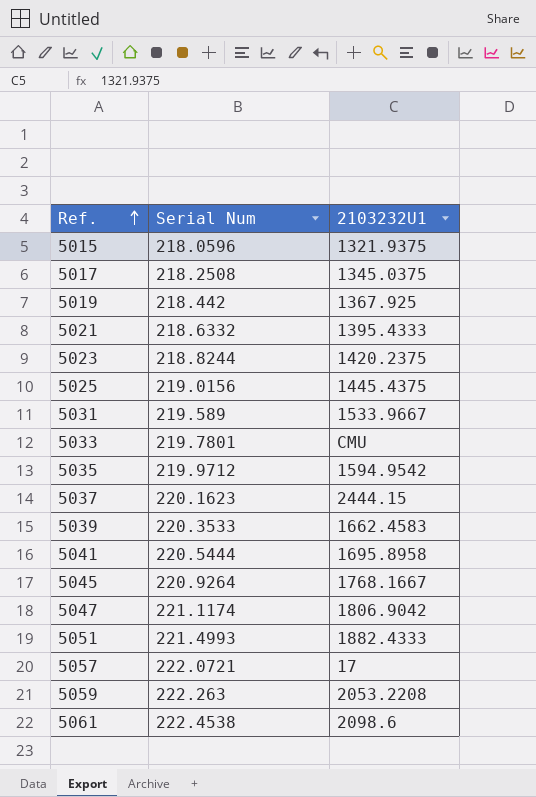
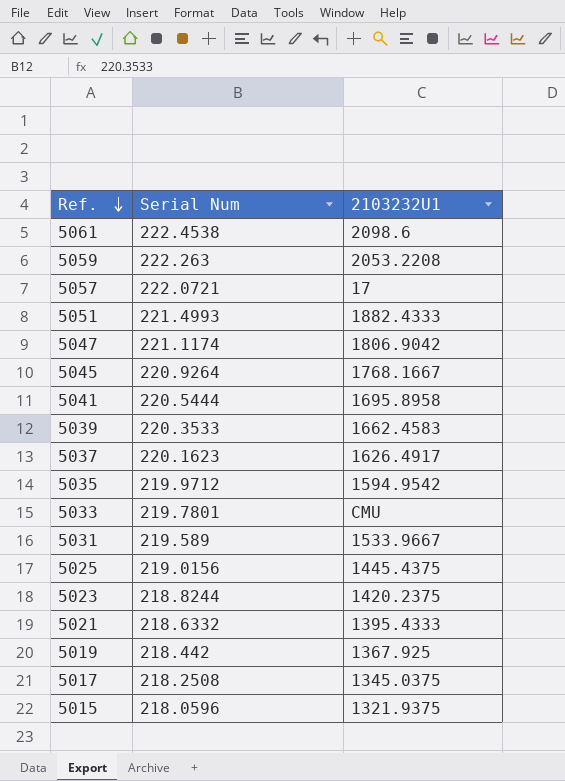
row order: Ref. ascending -> Ref. descending
5037 | 2103232U1: 2444.15 -> 1626.4917

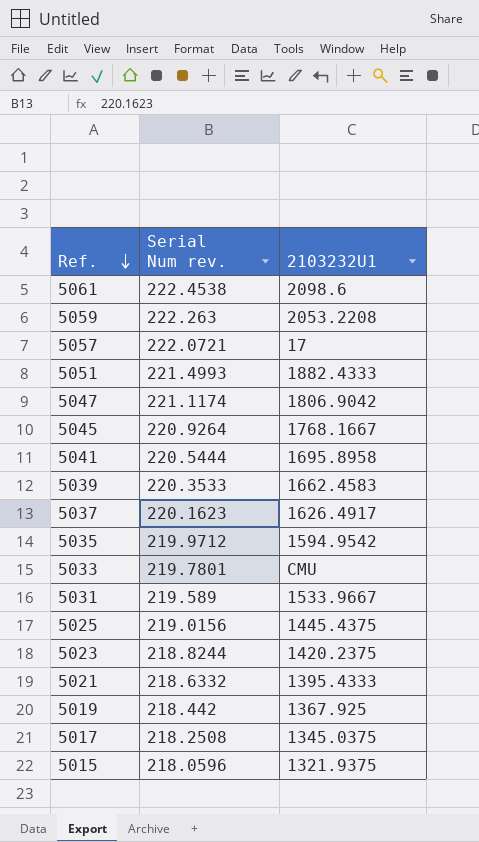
column name: Serial Num -> Serial Num rev.

